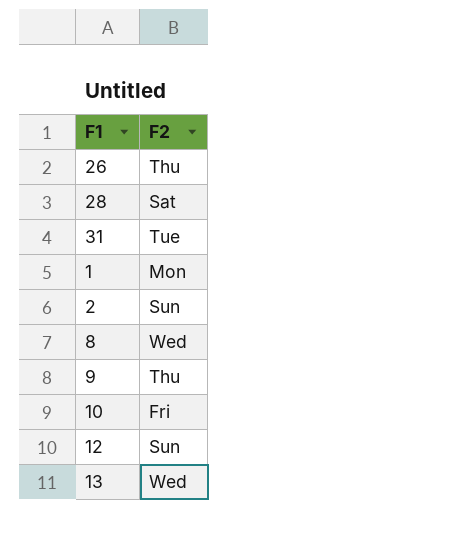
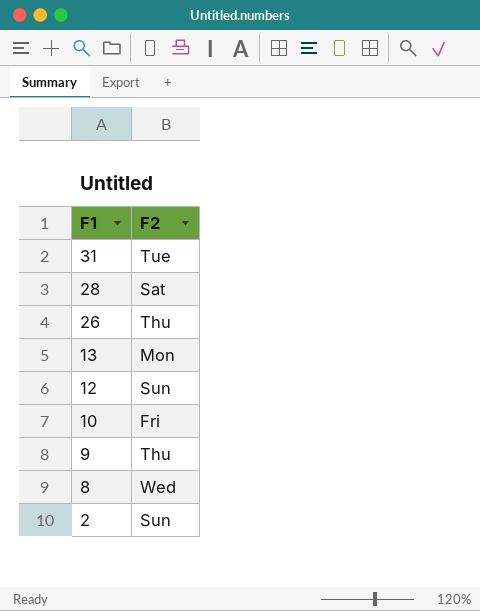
row order: none -> F1 descending
row 1: Mon -> none
13 | F2: Wed -> Mon

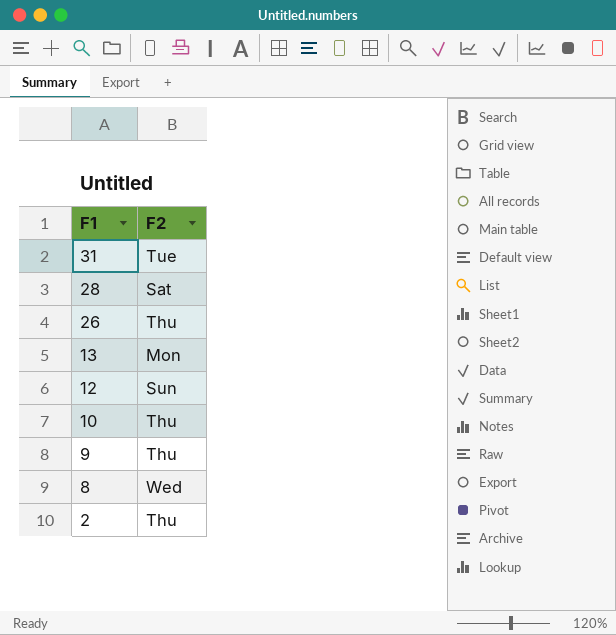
10 | F2: Fri -> Thu
2 | F2: Sun -> Thu

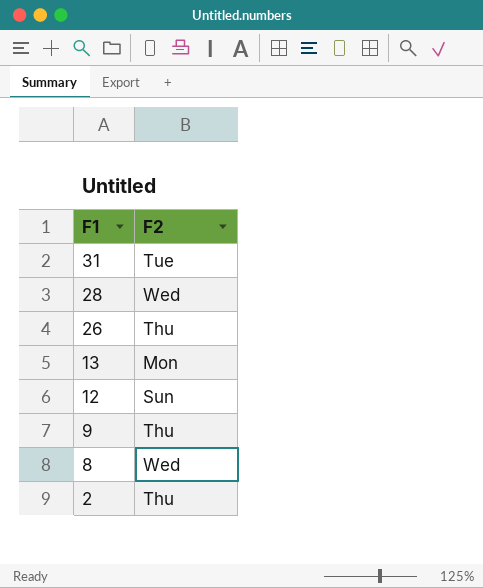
row 10: Thu -> none
28 | F2: Sat -> Wed

